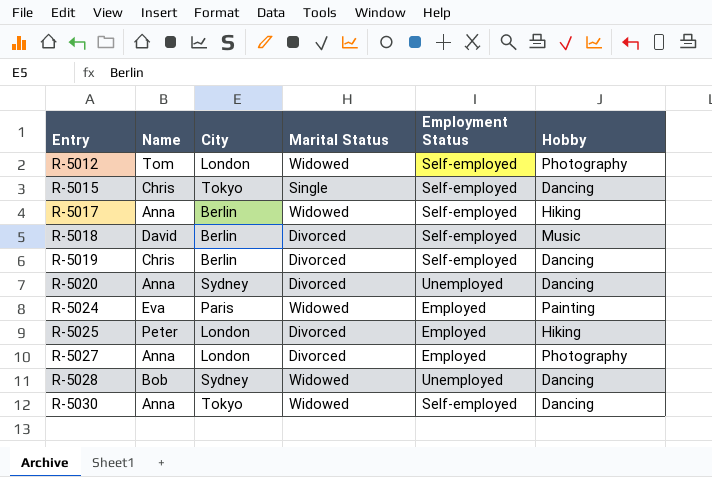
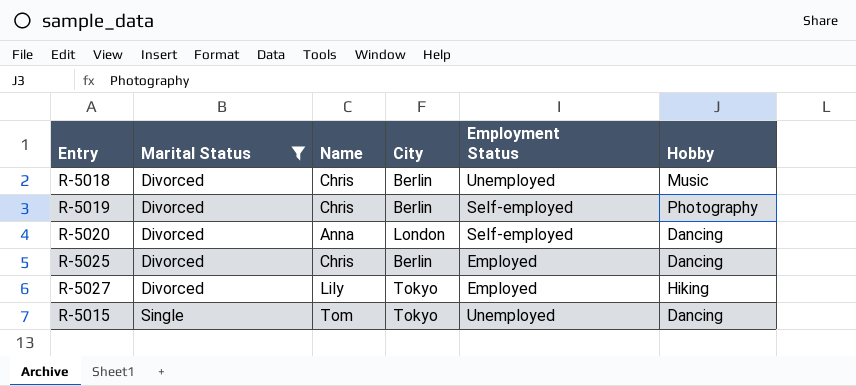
filter: none -> Marital Status != Widowed
row order: Entry ascending -> Marital Status ascending
column Marital Status | position: 4 -> 2
R-5018 | Name: David -> Chris
R-5018 | Employment Status: Self-employed -> Unemployed
R-5019 | Hobby: Dancing -> Photography
R-5020 | City: Sydney -> London
R-5020 | Employment Status: Unemployed -> Self-employed
R-5025 | Name: Peter -> Chris
R-5025 | City: London -> Berlin
R-5025 | Hobby: Hiking -> Dancing
R-5027 | Name: Anna -> Lily
R-5027 | City: London -> Tokyo
R-5027 | Hobby: Photography -> Hiking
R-5015 | Name: Chris -> Tom
R-5015 | Employment Status: Self-employed -> Unemployed

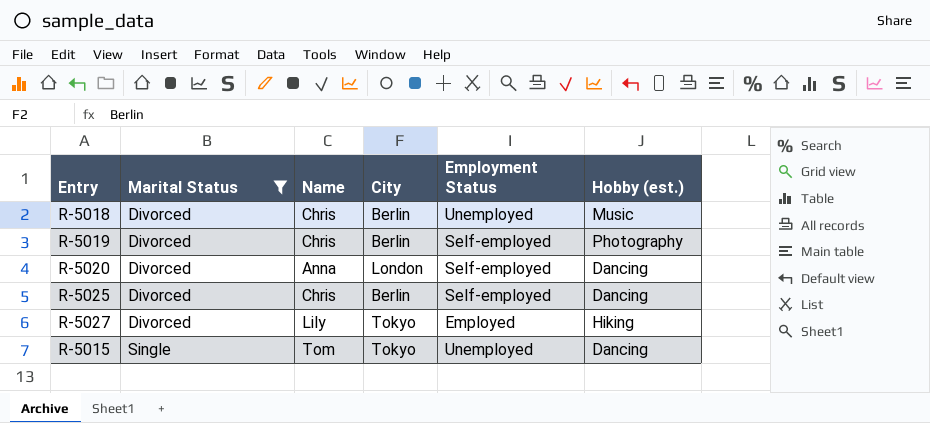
column name: Hobby -> Hobby (est.)
R-5025 | Employment Status: Employed -> Self-employed

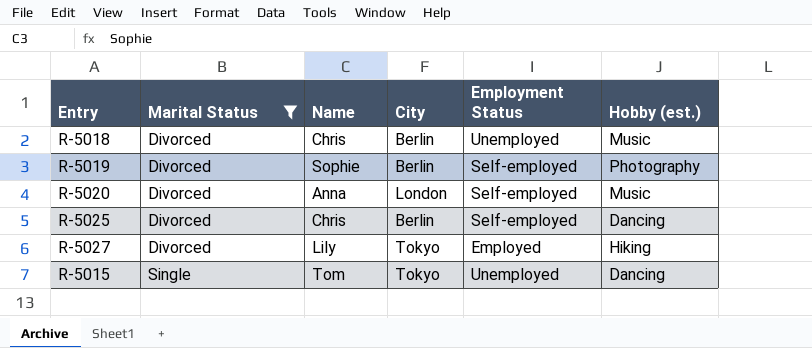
R-5019 | Name: Chris -> Sophie
R-5020 | Hobby (est.): Dancing -> Music

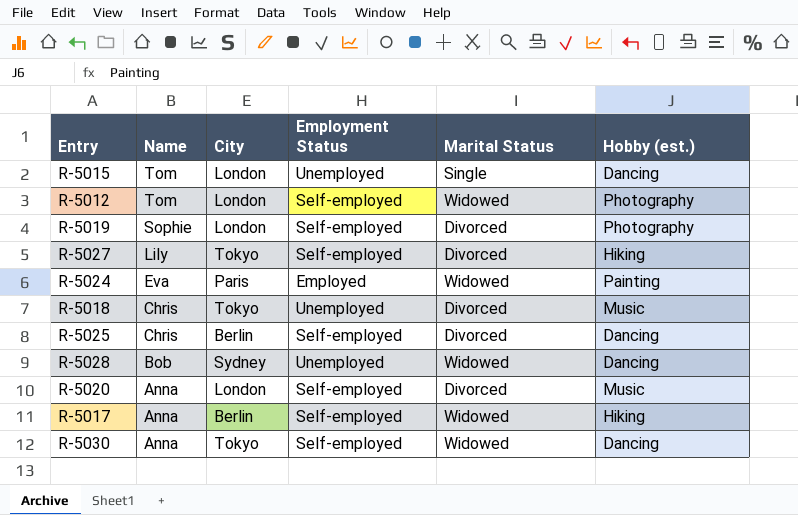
filter: Marital Status != Widowed -> none
row order: Marital Status ascending -> Name descending
column Marital Status | position: 2 -> 5
R-5015 | City: Tokyo -> London
R-5019 | City: Berlin -> London
R-5027 | Employment Status: Employed -> Self-employed
R-5018 | City: Berlin -> Tokyo

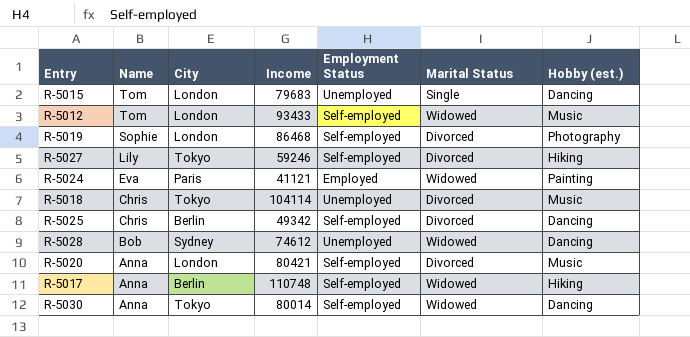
column Income | position: none -> 4
R-5012 | Hobby (est.): Photography -> Music

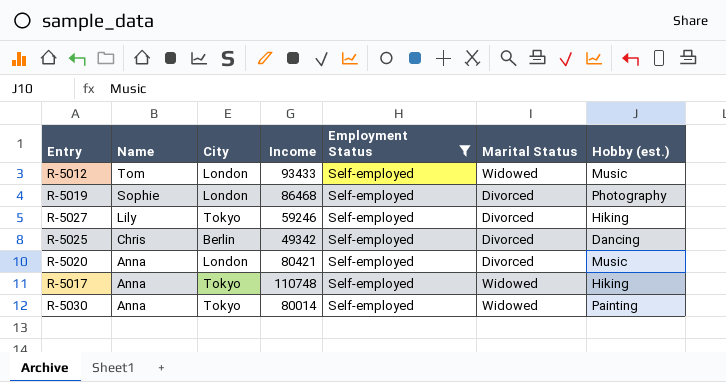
filter: none -> Employment Status = Self-employed
R-5017 | City: Berlin -> Tokyo
R-5030 | Hobby (est.): Dancing -> Painting

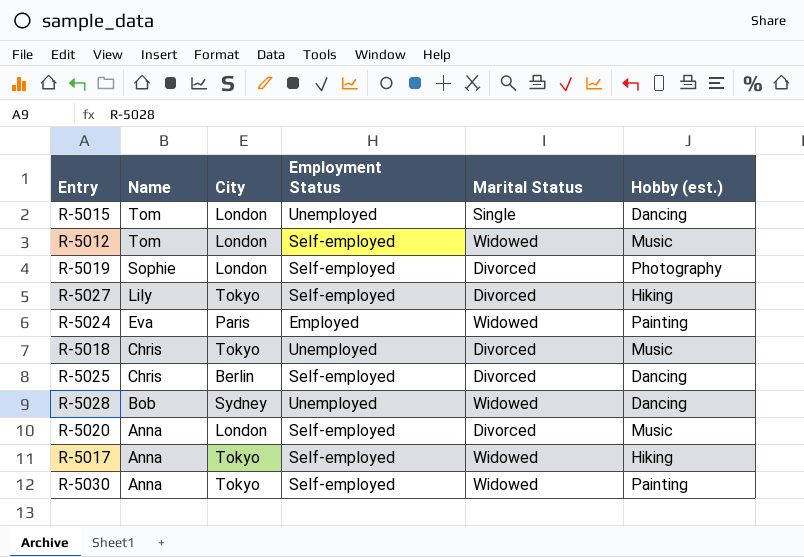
filter: Employment Status = Self-employed -> none
column Income | position: 4 -> none

